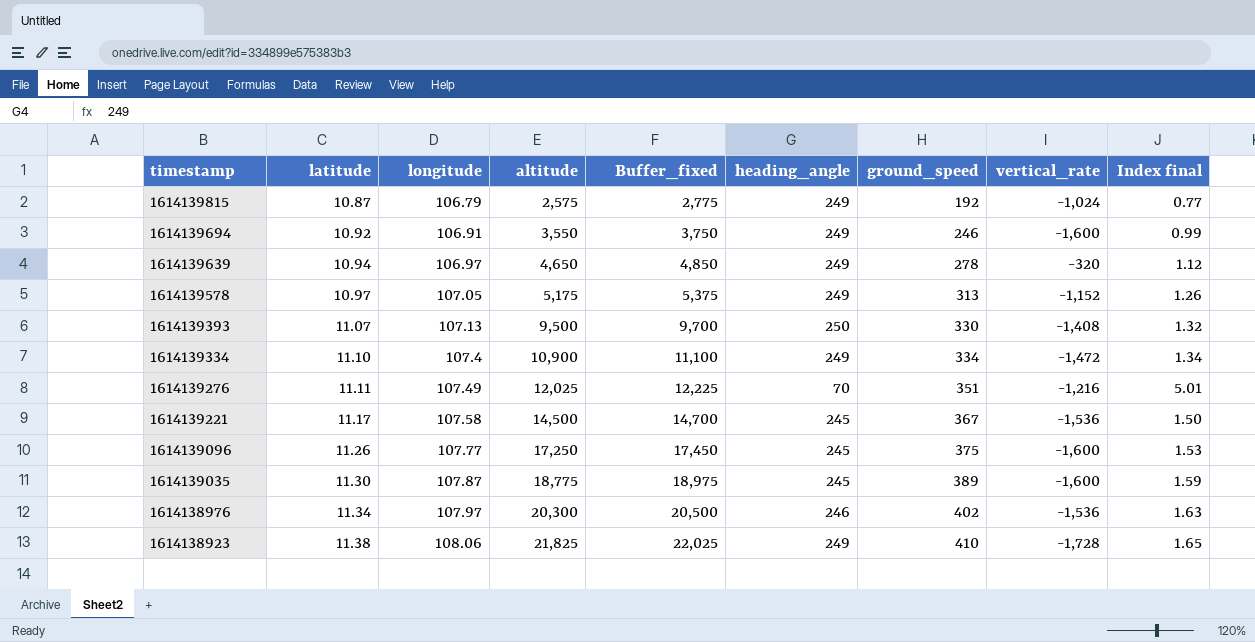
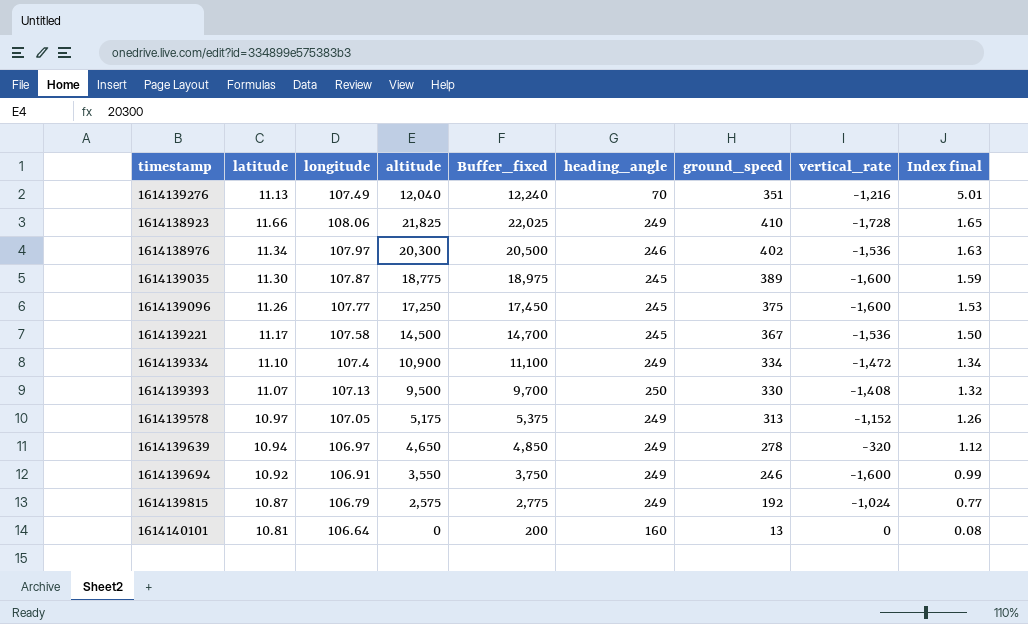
row order: timestamp descending -> Index final descending
1614139276 | latitude: 11.11 -> 11.13
1614139276 | altitude: 12,025 -> 12,040
1614139276 | Buffer_fixed: 12,225 -> 12,240
1614138923 | latitude: 11.38 -> 11.66
row 1614140101: none -> 10.81 | 106.64 | 0 | 200 | 160 | 13 | 0 | 0.08

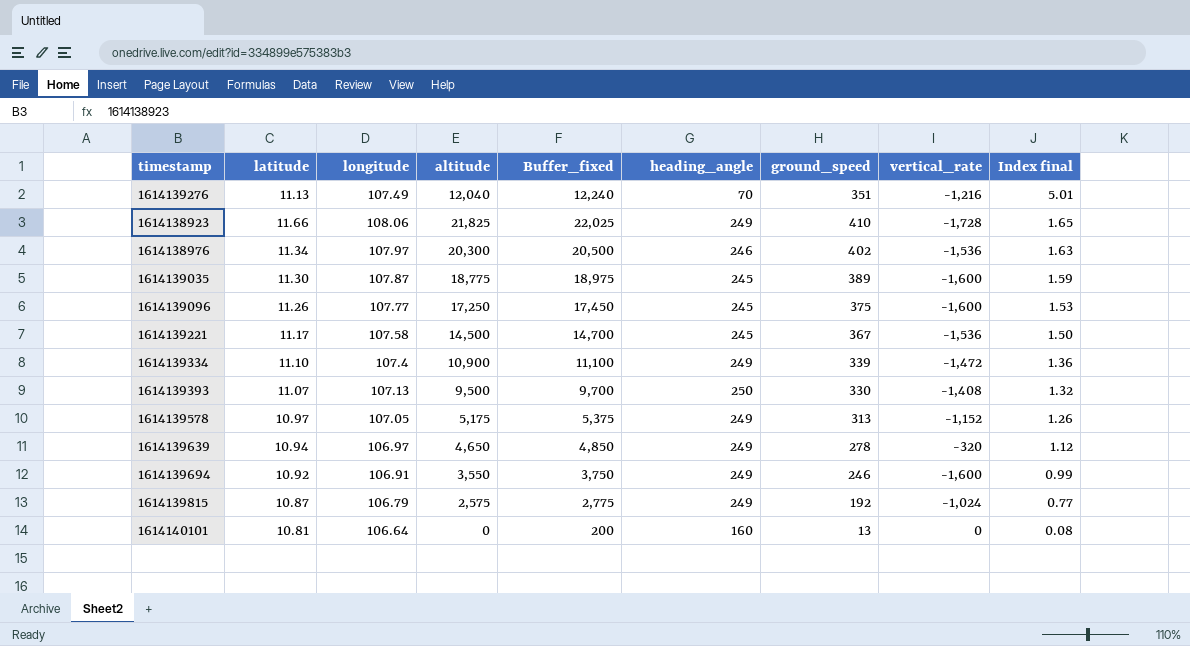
1614139334 | ground_speed: 334 -> 339
1614139334 | Index final: 1.34 -> 1.36

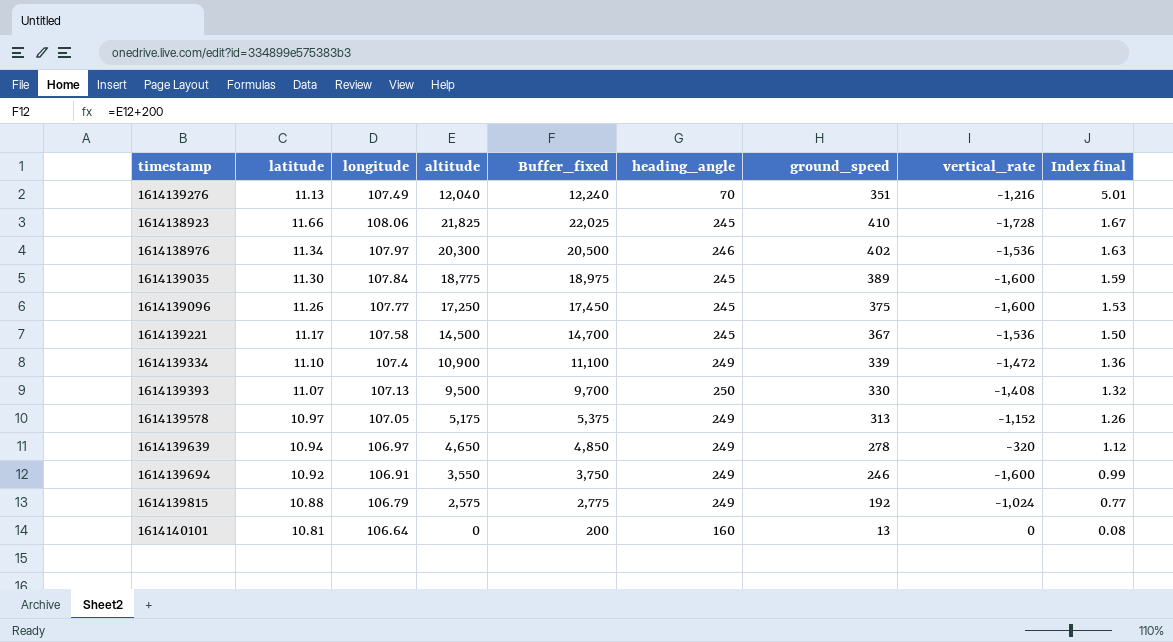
1614138923 | heading_angle: 249 -> 245
1614138923 | Index final: 1.65 -> 1.67
1614139035 | longitude: 107.87 -> 107.84
1614139815 | latitude: 10.87 -> 10.88

